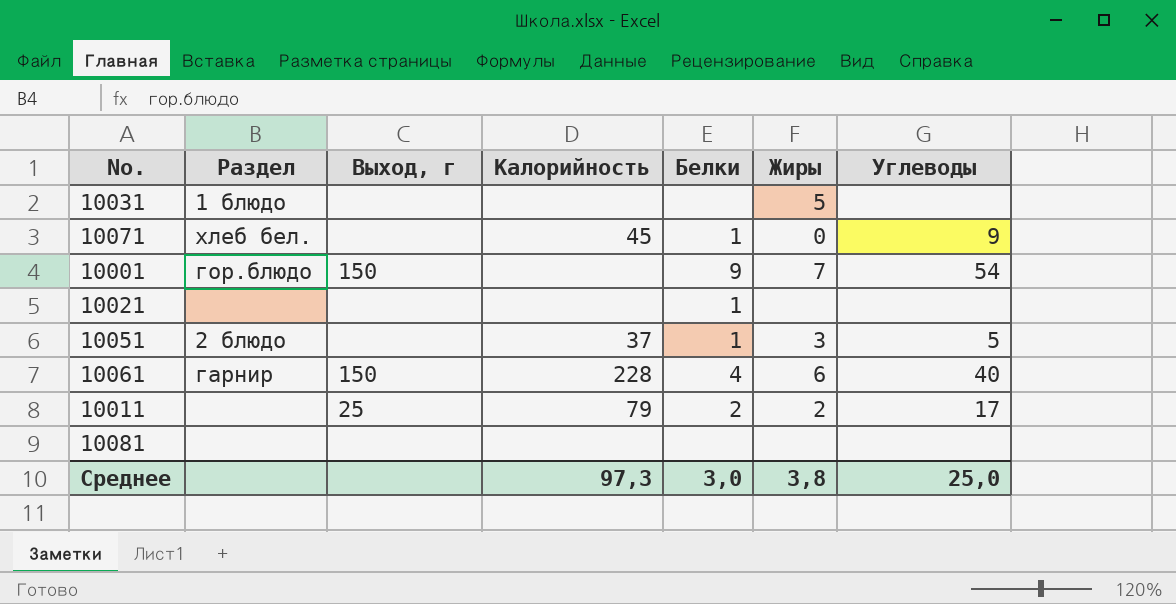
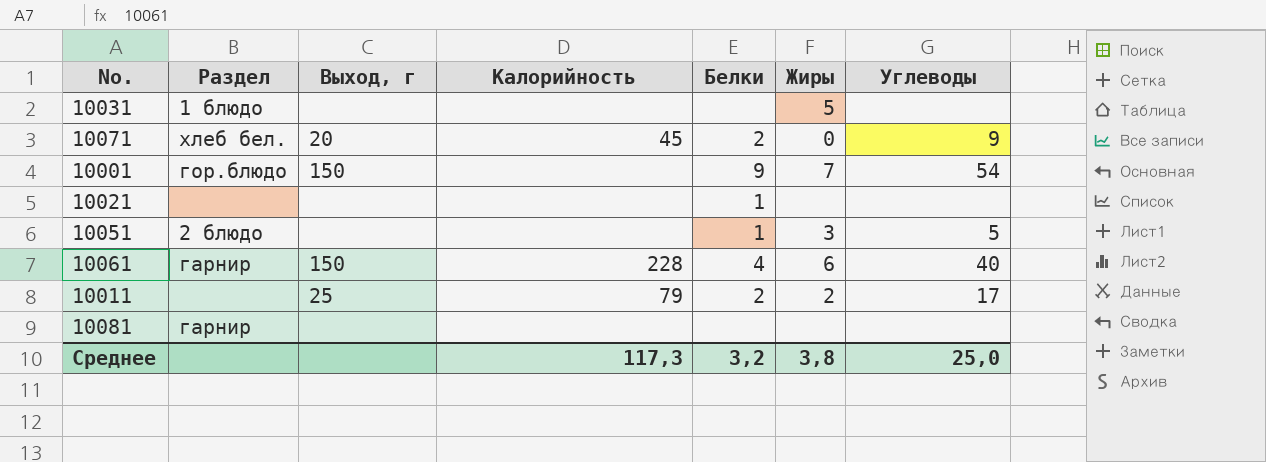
10071 | Выход, г: none -> 20
10071 | Белки: 1 -> 2
10051 | Калорийность: 37 -> none
10081 | Раздел: none -> гарнир
Среднее | Калорийность: 97,3 -> 117,3
Среднее | Белки: 3,0 -> 3,2

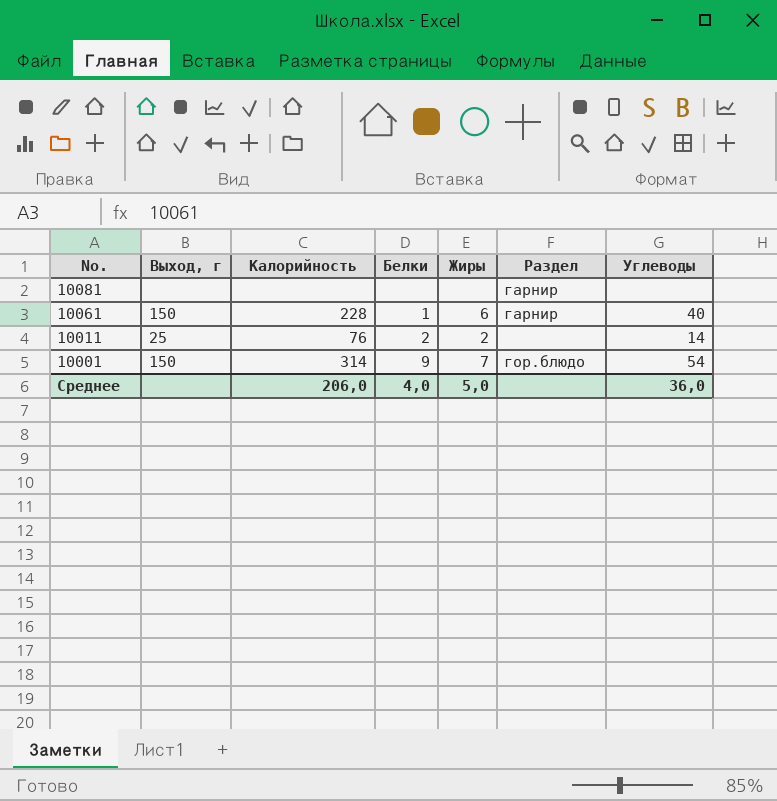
row order: none -> No. descending
column Раздел | position: 2 -> 6
row 10031: 1 блюдо | none | none | none | 5 | none -> none
row 10071: хлеб бел. | 20 | 45 | 2 | 0 | 9 -> none
row 10021: none | none | none | 1 | none | none -> none
row 10051: 2 блюдо | none | none | 1 | 3 | 5 -> none
10061 | Белки: 4 -> 1
10011 | Калорийность: 79 -> 76
10011 | Углеводы: 17 -> 14
10001 | Калорийность: none -> 314
Среднее | Калорийность: 117,3 -> 206,0
Среднее | Белки: 3,2 -> 4,0
Среднее | Жиры: 3,8 -> 5,0
Среднее | Углеводы: 25,0 -> 36,0

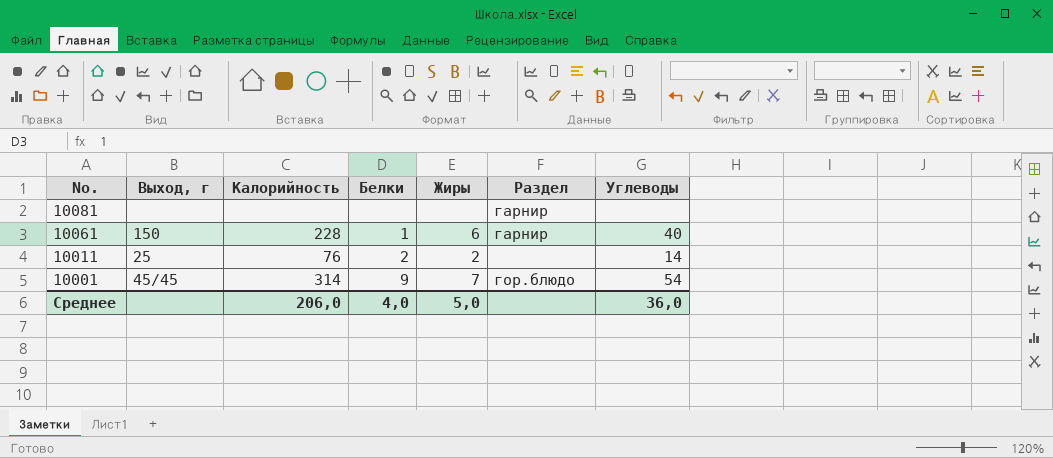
10001 | Выход, г: 150 -> 45/45

